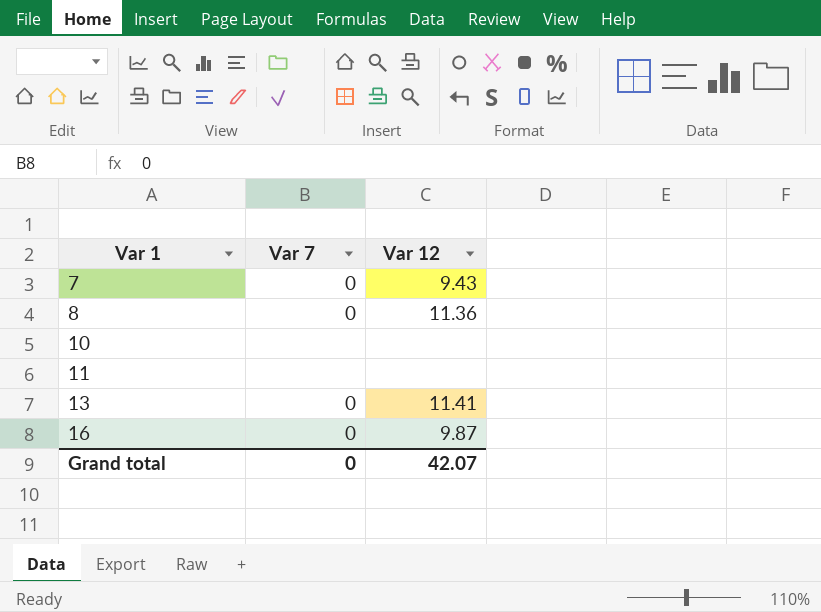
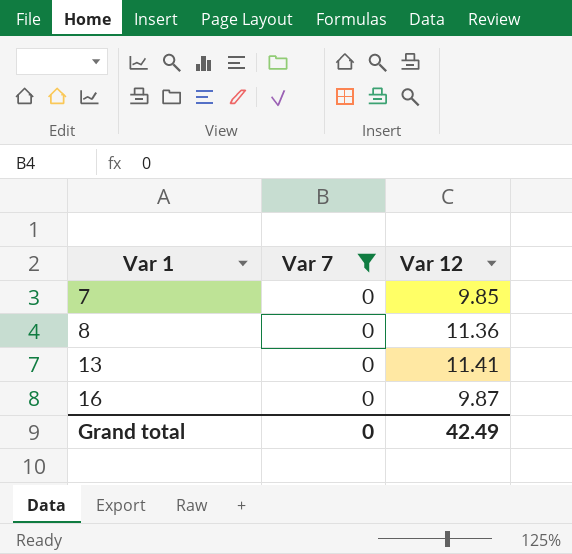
filter: none -> Var 7 = 0
7 | Var 12: 9.43 -> 9.85
Grand total | Var 12: 42.07 -> 42.49

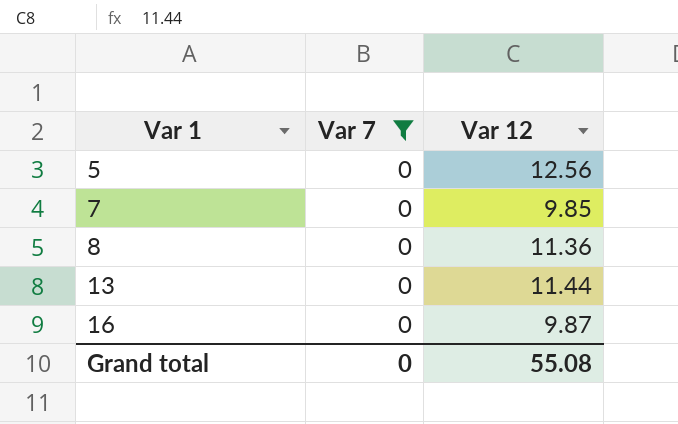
row 5: none -> 0 | 12.56
13 | Var 12: 11.41 -> 11.44
Grand total | Var 12: 42.49 -> 55.08

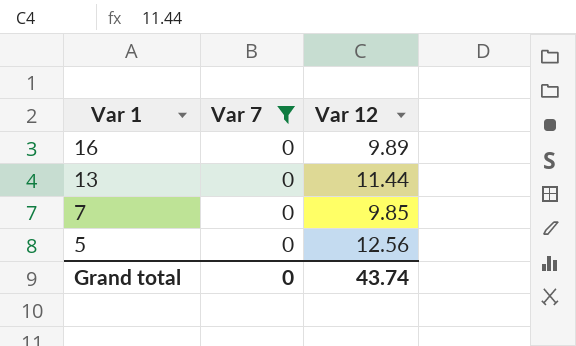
row order: Var 1 ascending -> Var 1 descending
row 8: 0 | 11.36 -> none
16 | Var 12: 9.87 -> 9.89
Grand total | Var 12: 55.08 -> 43.74

